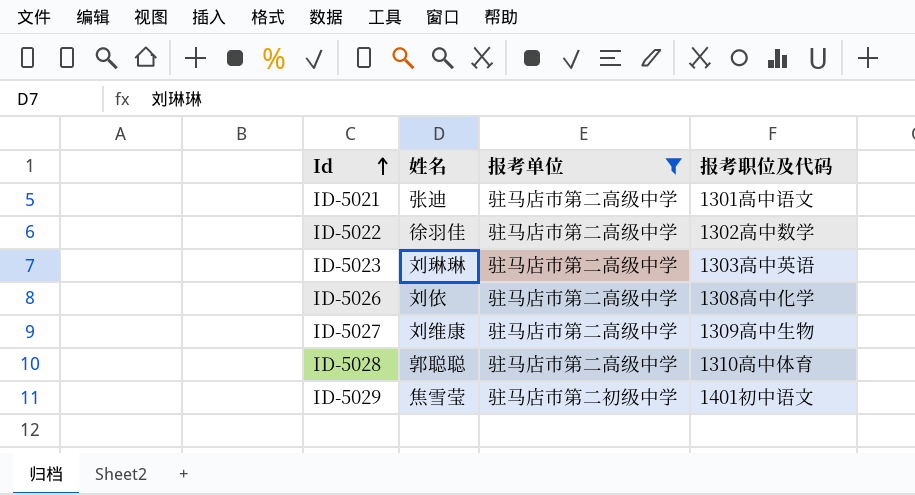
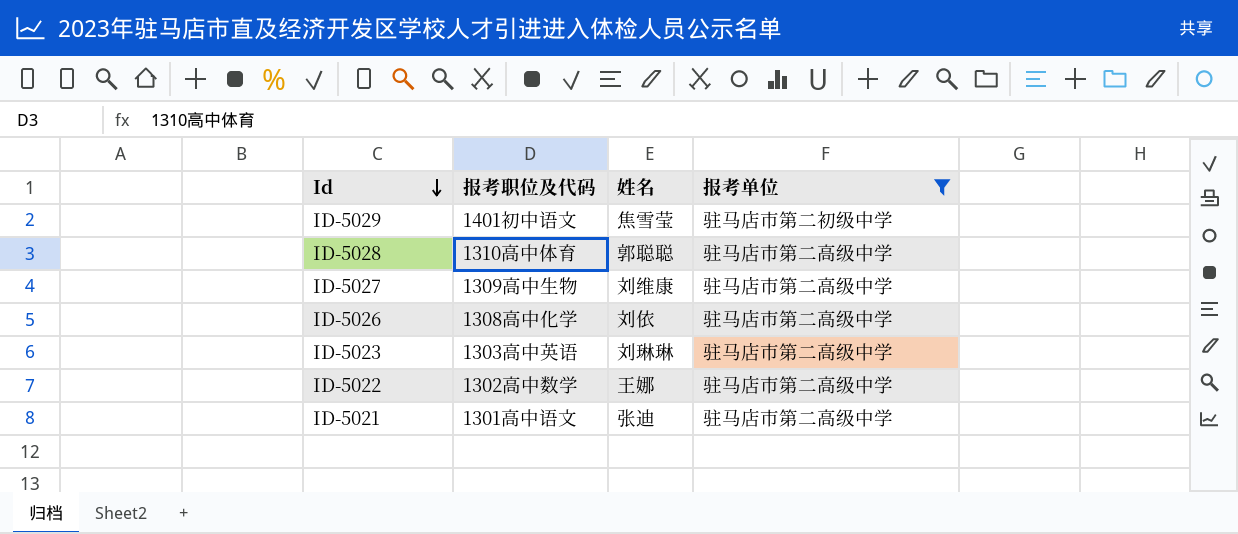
row order: Id ascending -> Id descending
column 报考职位及代码 | position: 4 -> 2
ID-5022 | 姓名: 徐羽佳 -> 王娜

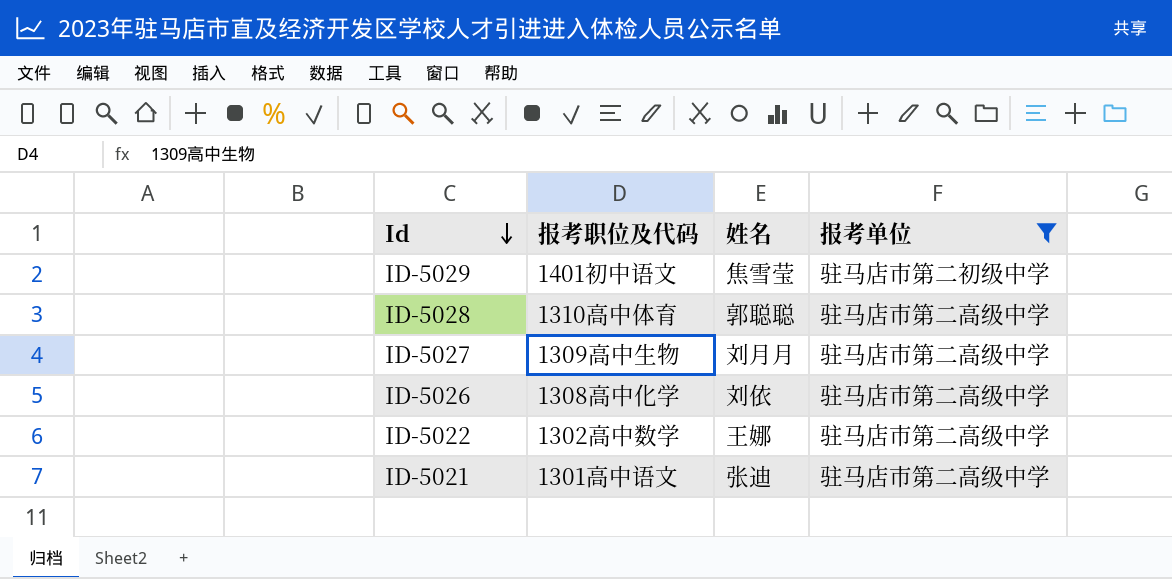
row ID-5023: 1303高中英语 | 刘琳琳 | 驻马店市第二高级中学 -> none
ID-5027 | 姓名: 刘维康 -> 刘月月

